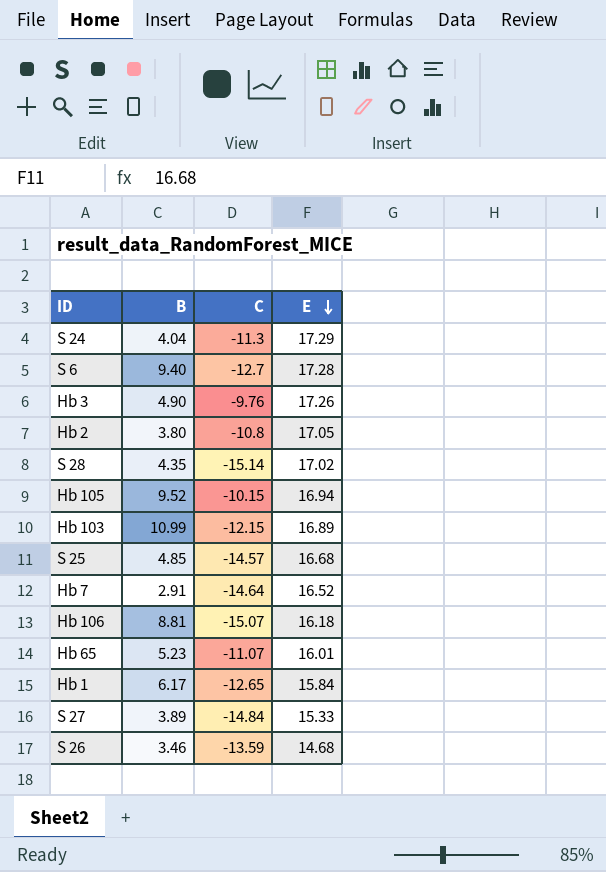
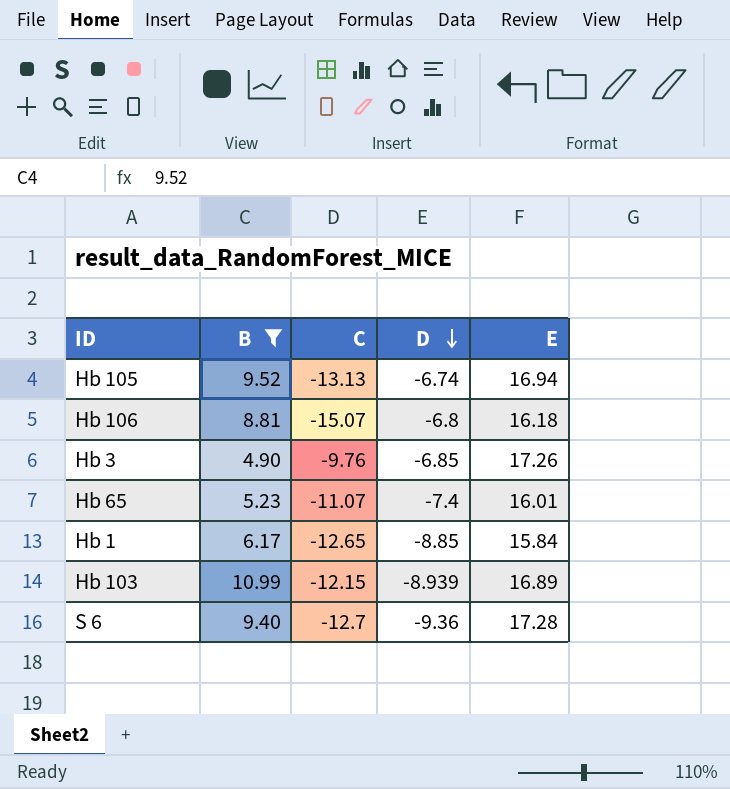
filter: none -> B >= 4.90
row order: E descending -> D descending
column D | position: none -> 4
Hb 105 | C: -10.15 -> -13.13

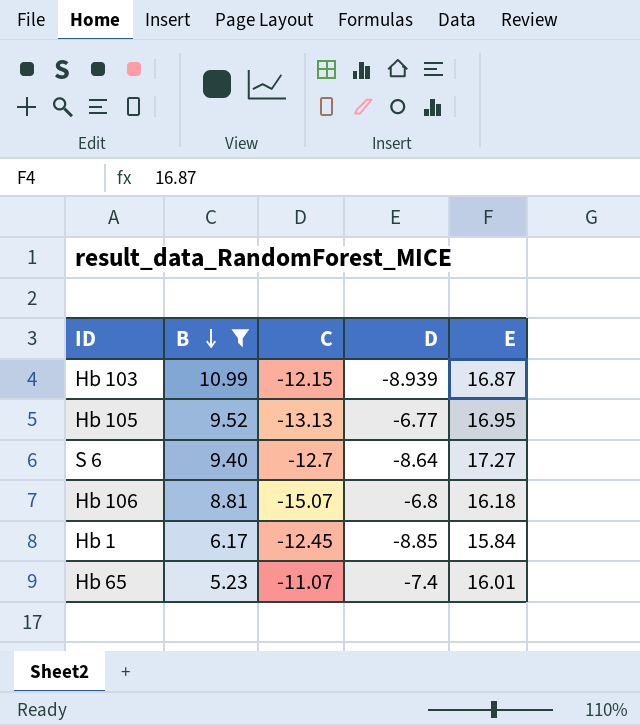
row order: D descending -> B descending
row Hb 3: 4.90 | -9.76 | -6.85 | 17.26 -> none
Hb 103 | E: 16.89 -> 16.87
Hb 105 | D: -6.74 -> -6.77
Hb 105 | E: 16.94 -> 16.95
S 6 | D: -9.36 -> -8.64
S 6 | E: 17.28 -> 17.27
Hb 1 | C: -12.65 -> -12.45

